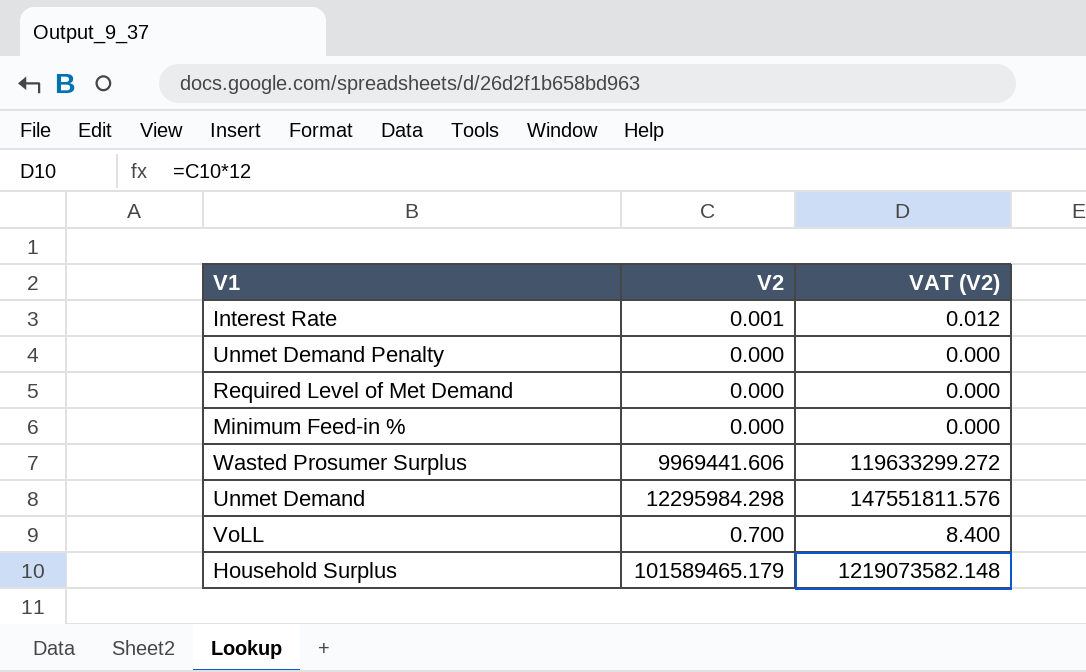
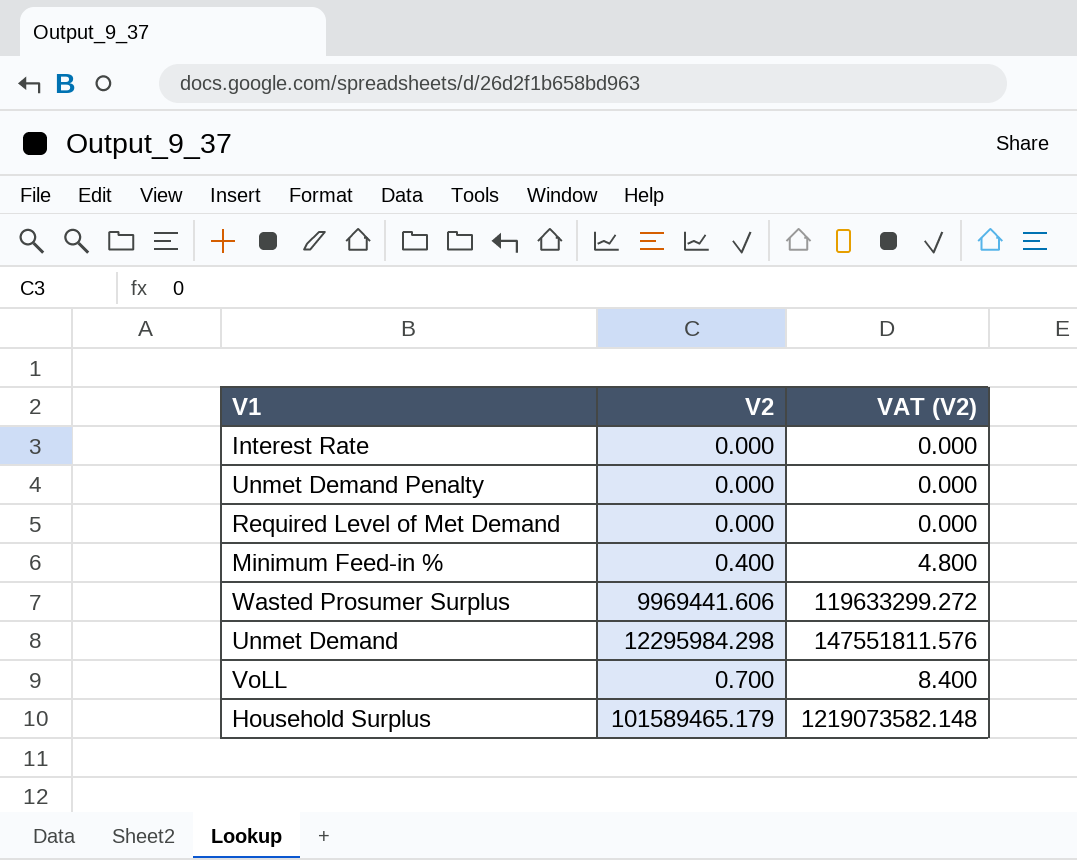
Interest Rate | V2: 0.001 -> 0.000
Interest Rate | VAT (V2): 0.012 -> 0.000
Minimum Feed-in % | V2: 0.000 -> 0.400
Minimum Feed-in % | VAT (V2): 0.000 -> 4.800

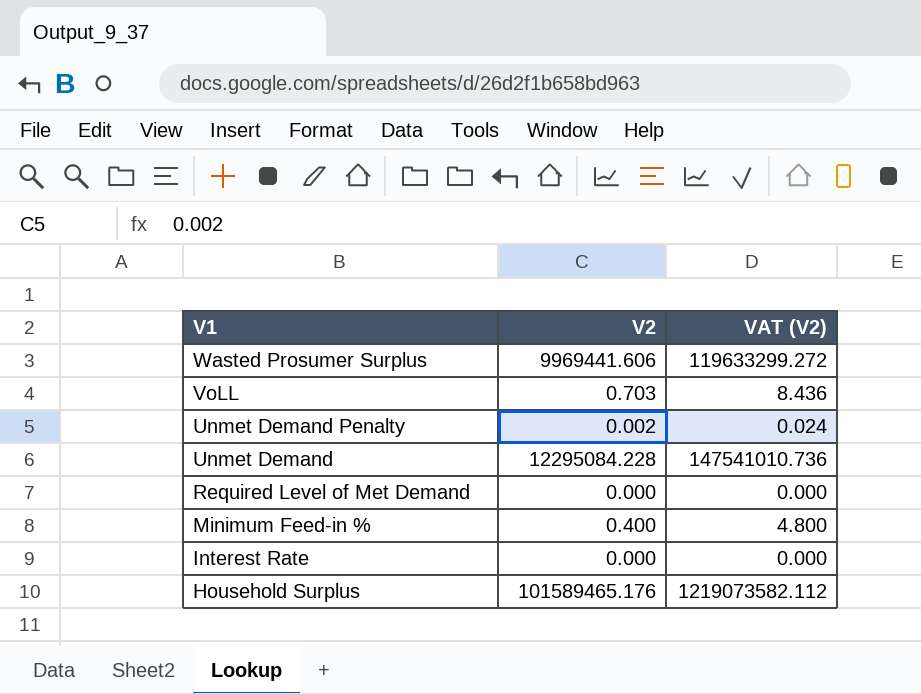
row order: none -> V1 descending
VoLL | V2: 0.700 -> 0.703
VoLL | VAT (V2): 8.400 -> 8.436
Unmet Demand Penalty | V2: 0.000 -> 0.002
Unmet Demand Penalty | VAT (V2): 0.000 -> 0.024
Unmet Demand | V2: 12295984.298 -> 12295084.228
Unmet Demand | VAT (V2): 147551811.576 -> 147541010.736
Household Surplus | V2: 101589465.179 -> 101589465.176
Household Surplus | VAT (V2): 1219073582.148 -> 1219073582.112

